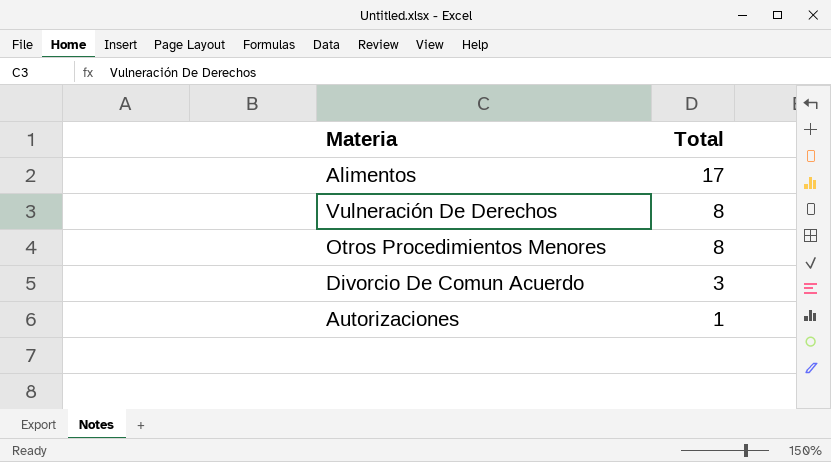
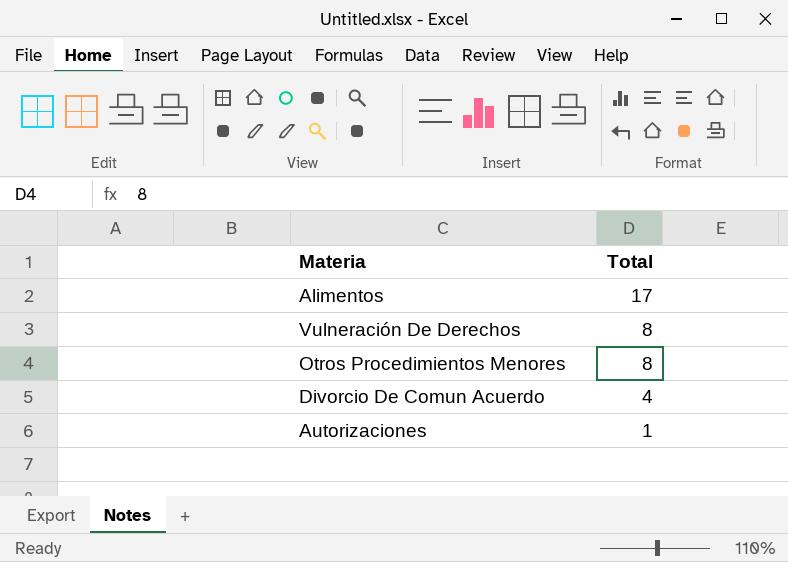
Divorcio De Comun Acuerdo | Total: 3 -> 4

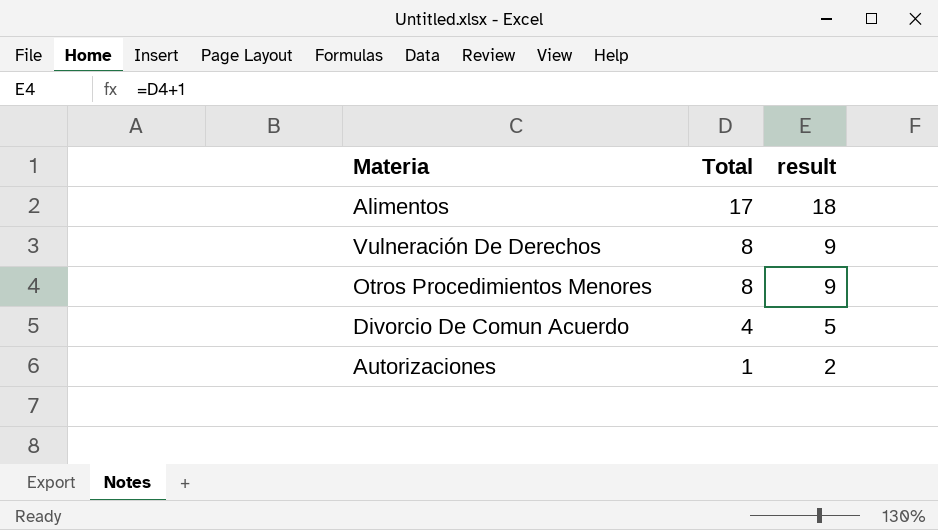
column result | formula: none -> [Total] + 1

